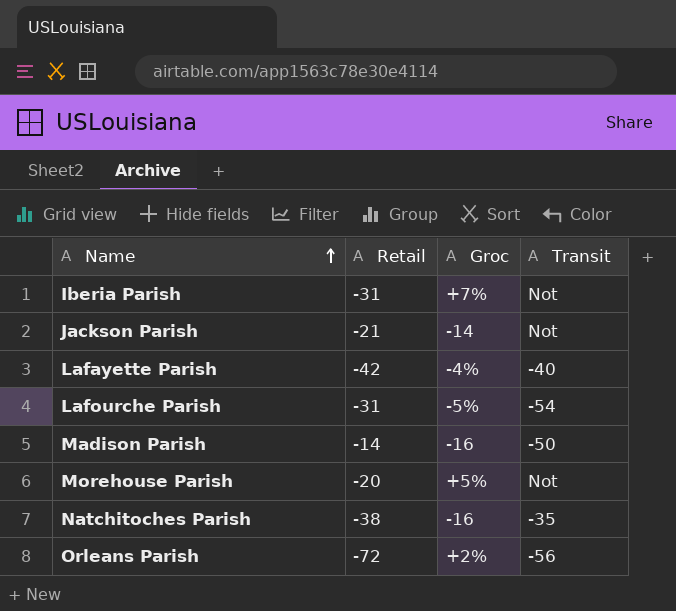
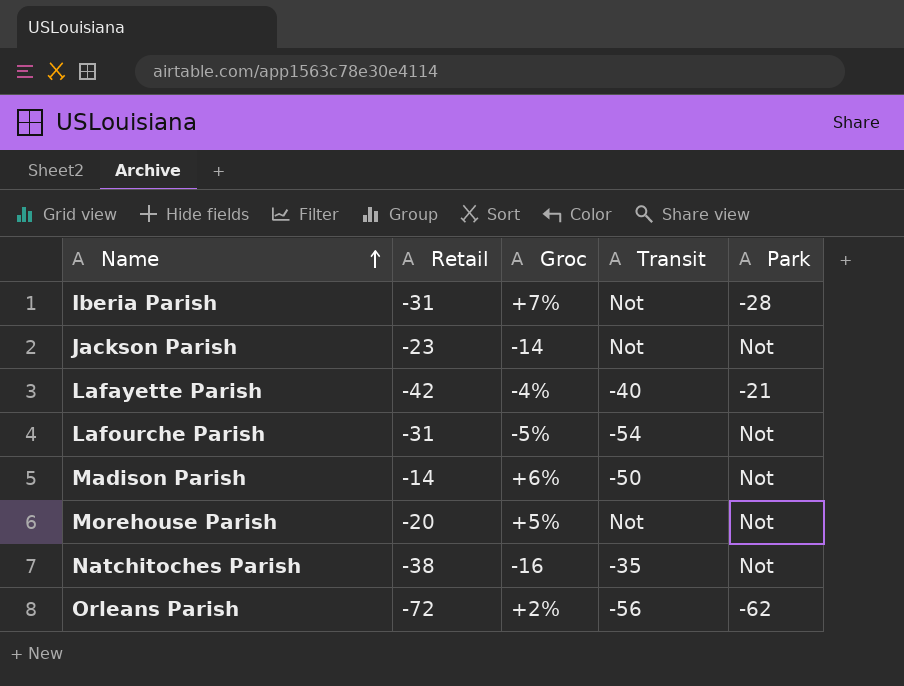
column Park | position: none -> 5
Jackson Parish | Retail: -21 -> -23
Madison Parish | Groc: -16 -> +6%

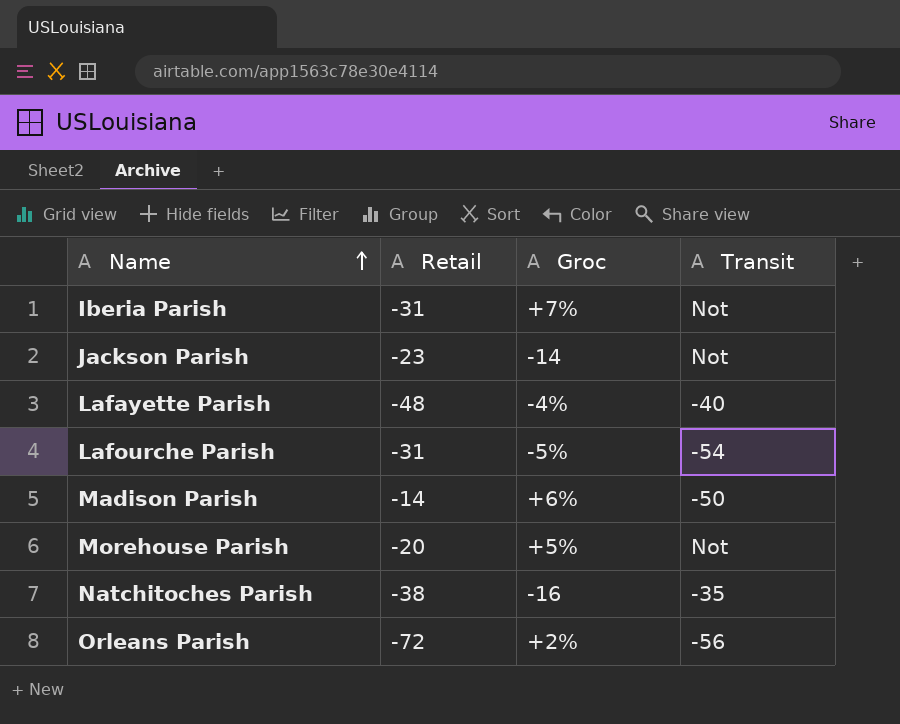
column Park | position: 5 -> none
Lafayette Parish | Retail: -42 -> -48

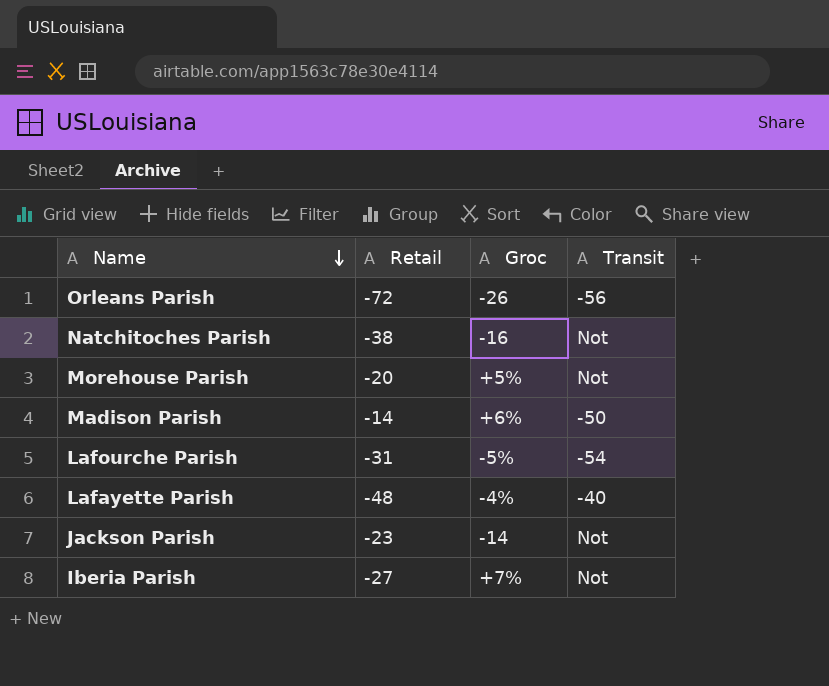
row order: Name ascending -> Name descending
Orleans Parish | Groc: +2% -> -26
Natchitoches Parish | Transit: -35 -> Not
Iberia Parish | Retail: -31 -> -27

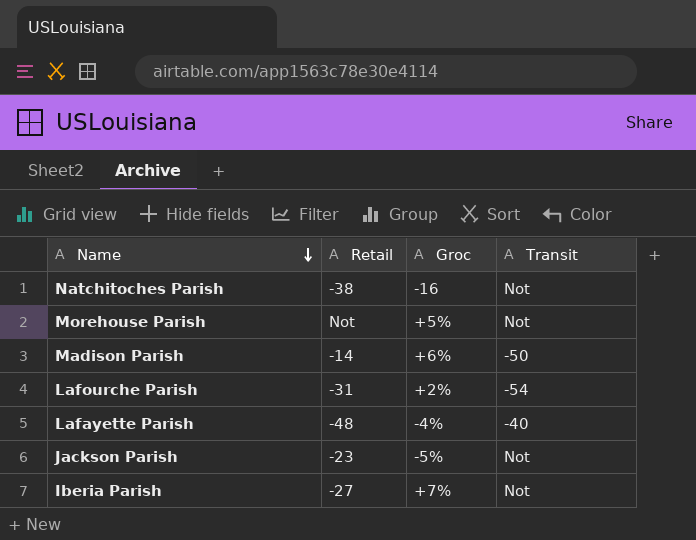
row Orleans Parish: -72 | -26 | -56 -> none
Morehouse Parish | Retail: -20 -> Not
Lafourche Parish | Groc: -5% -> +2%
Jackson Parish | Groc: -14 -> -5%

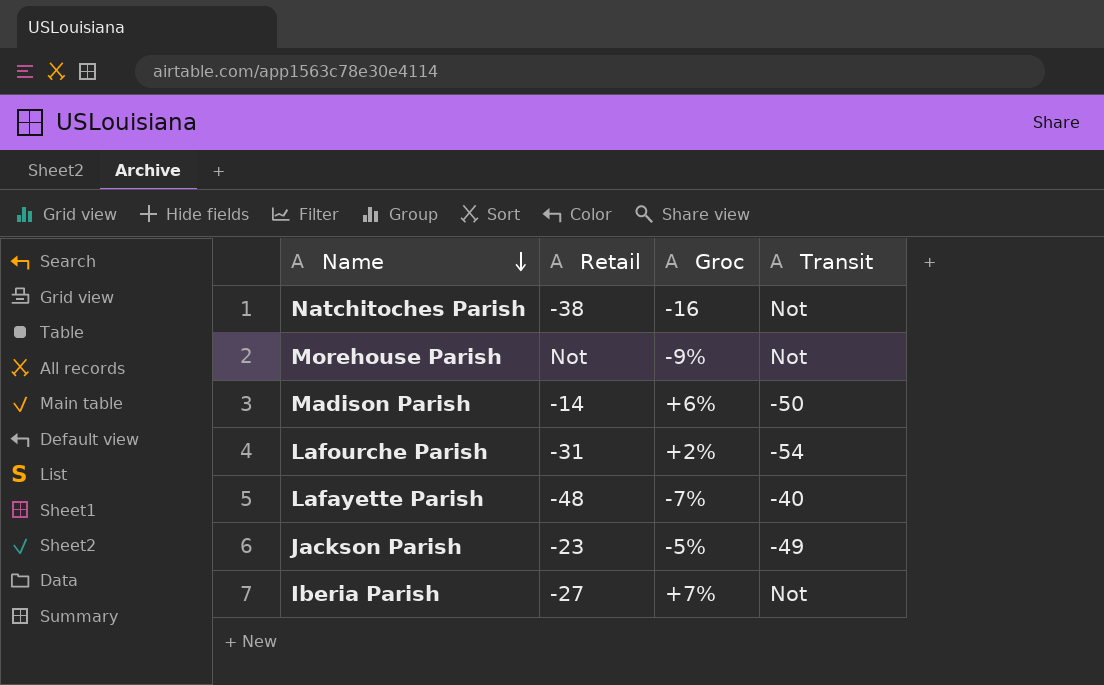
Morehouse Parish | Groc: +5% -> -9%
Lafayette Parish | Groc: -4% -> -7%
Jackson Parish | Transit: Not -> -49

